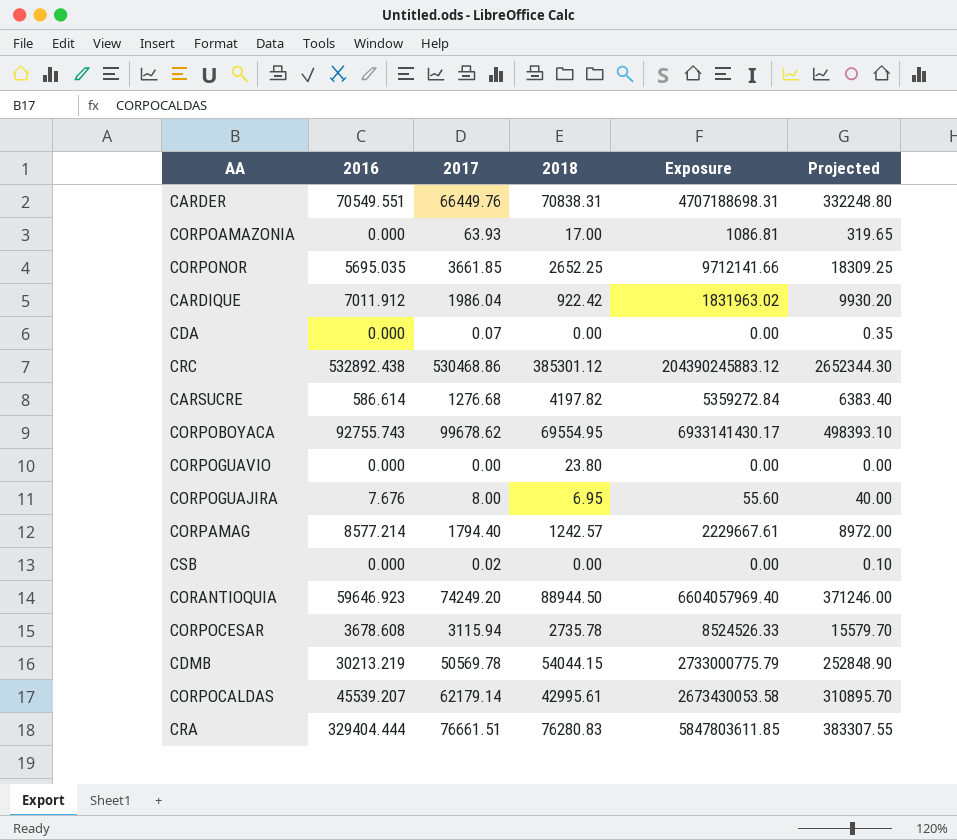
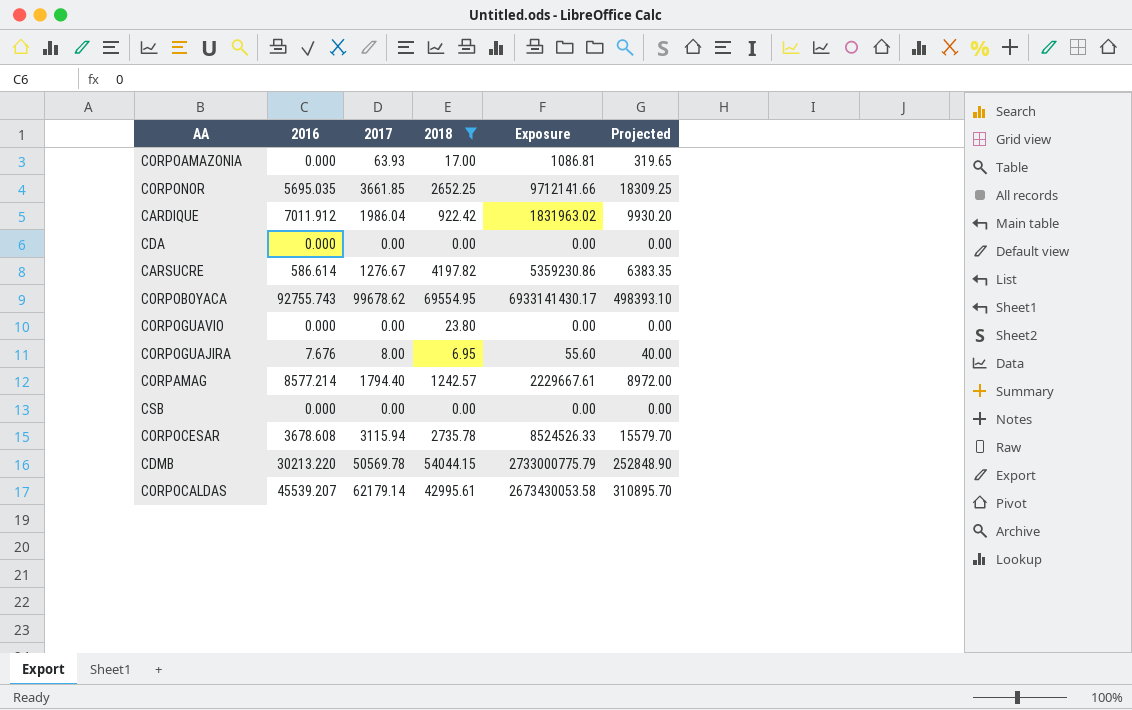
filter: none -> 2018 <= 69554.95
CDA | 2017: 0.07 -> 0.00
CDA | Projected: 0.35 -> 0.00
CARSUCRE | 2017: 1276.68 -> 1276.67
CARSUCRE | Exposure: 5359272.84 -> 5359230.86
CARSUCRE | Projected: 6383.40 -> 6383.35
CSB | 2017: 0.02 -> 0.00
CSB | Projected: 0.10 -> 0.00
CDMB | 2016: 30213.219 -> 30213.220

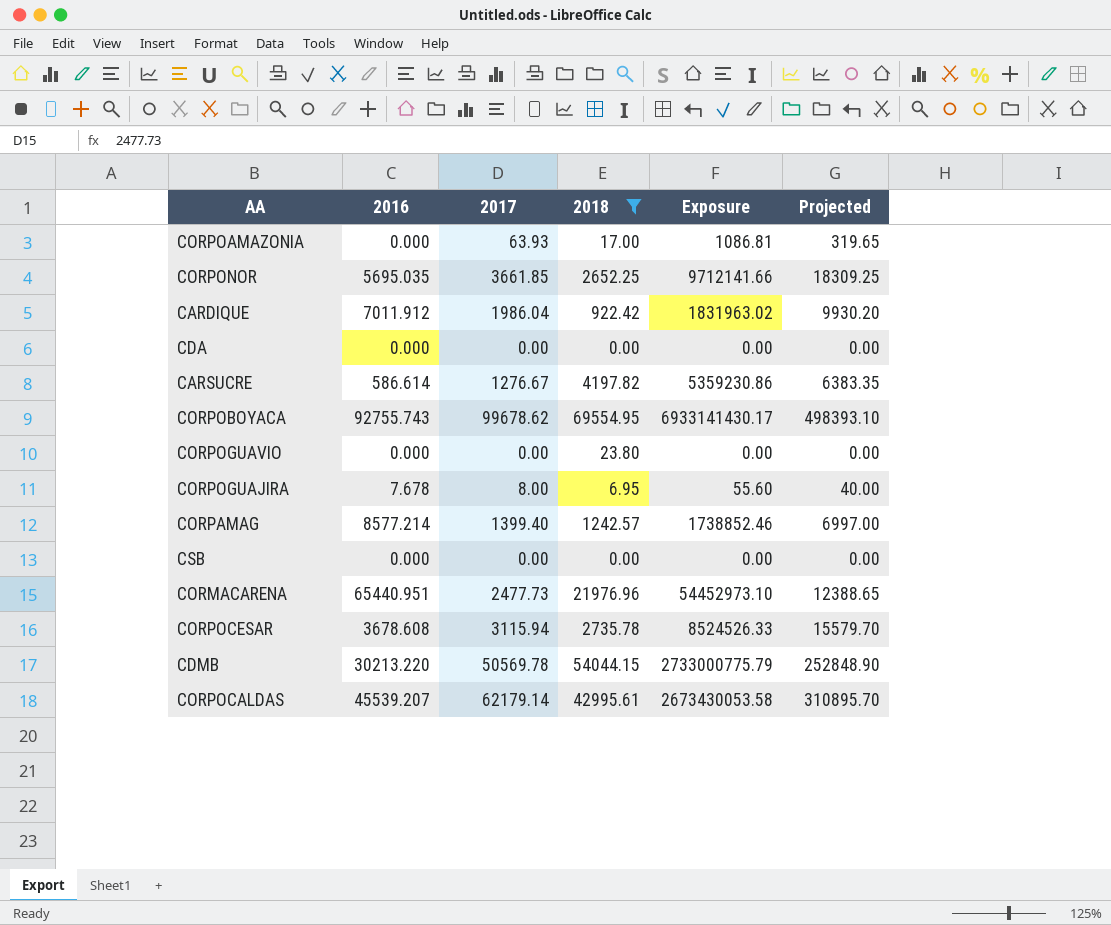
CORPOGUAJIRA | 2016: 7.676 -> 7.678
CORPAMAG | 2017: 1794.40 -> 1399.40
CORPAMAG | Exposure: 2229667.61 -> 1738852.46
CORPAMAG | Projected: 8972.00 -> 6997.00
row CORMACARENA: none -> 65440.951 | 2477.73 | 21976.96 | 54452973.10 | 12388.65

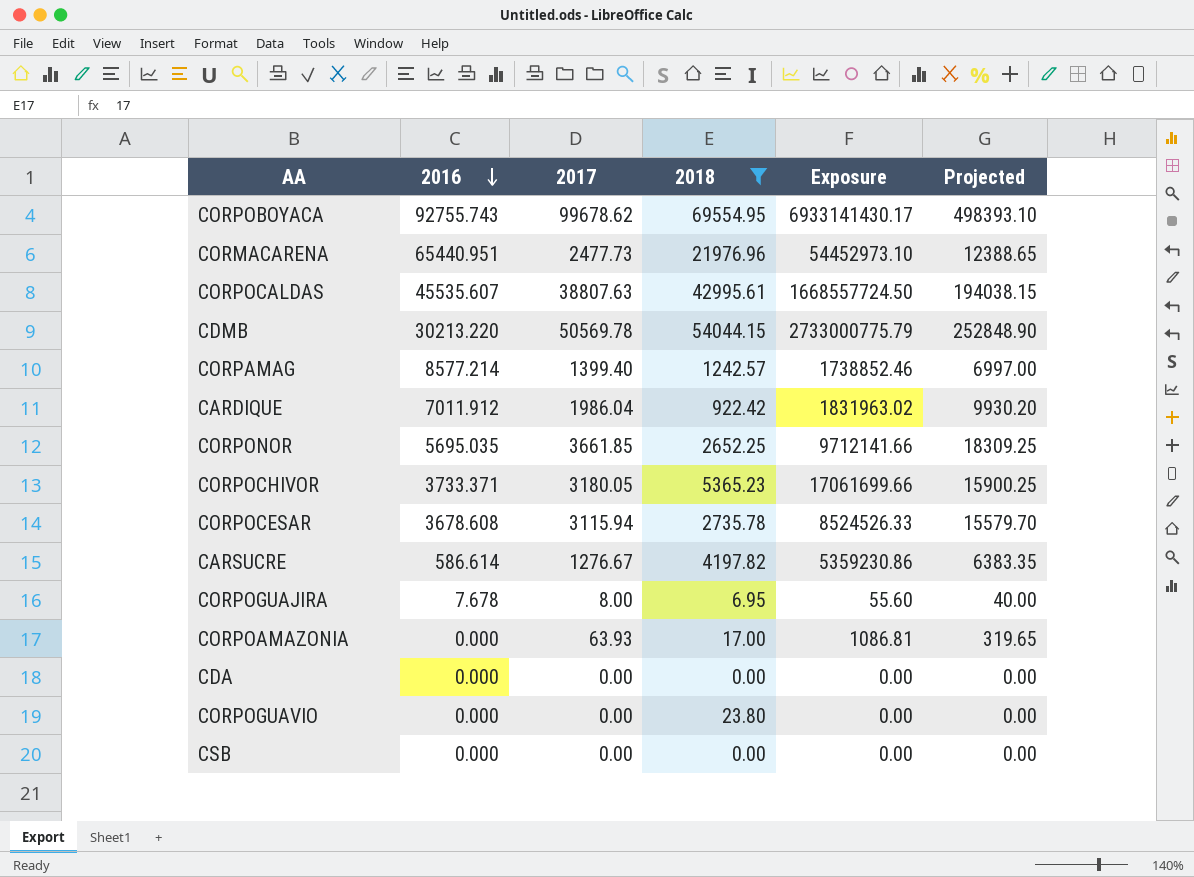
row order: none -> 2016 descending
CORPOCALDAS | 2016: 45539.207 -> 45535.607
CORPOCALDAS | 2017: 62179.14 -> 38807.63
CORPOCALDAS | Exposure: 2673430053.58 -> 1668557724.50
CORPOCALDAS | Projected: 310895.70 -> 194038.15
row CORPOCHIVOR: none -> 3733.371 | 3180.05 | 5365.23 | 17061699.66 | 15900.25

